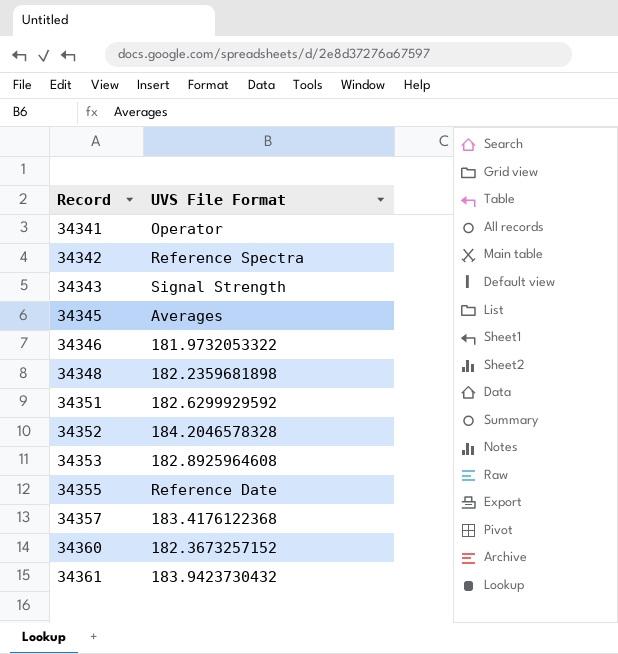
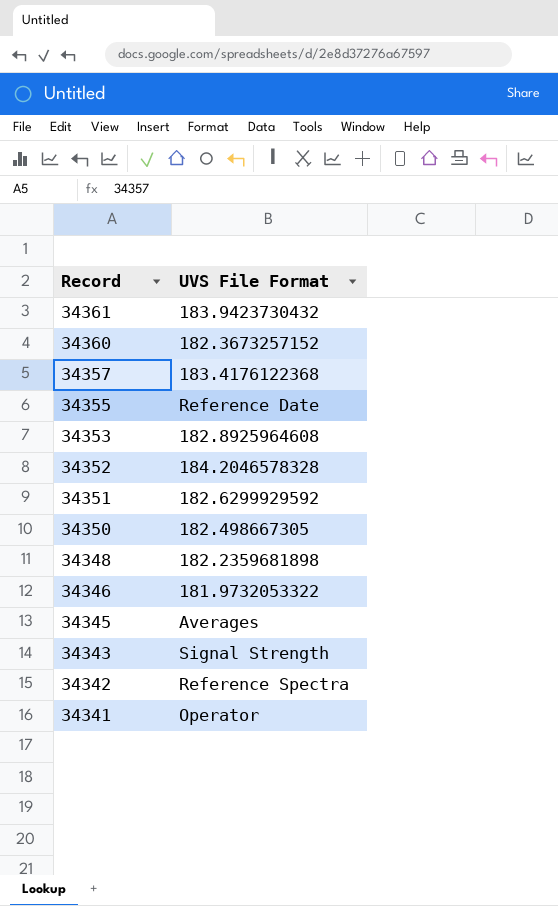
row order: Record ascending -> Record descending
row 34350: none -> 182.498667305

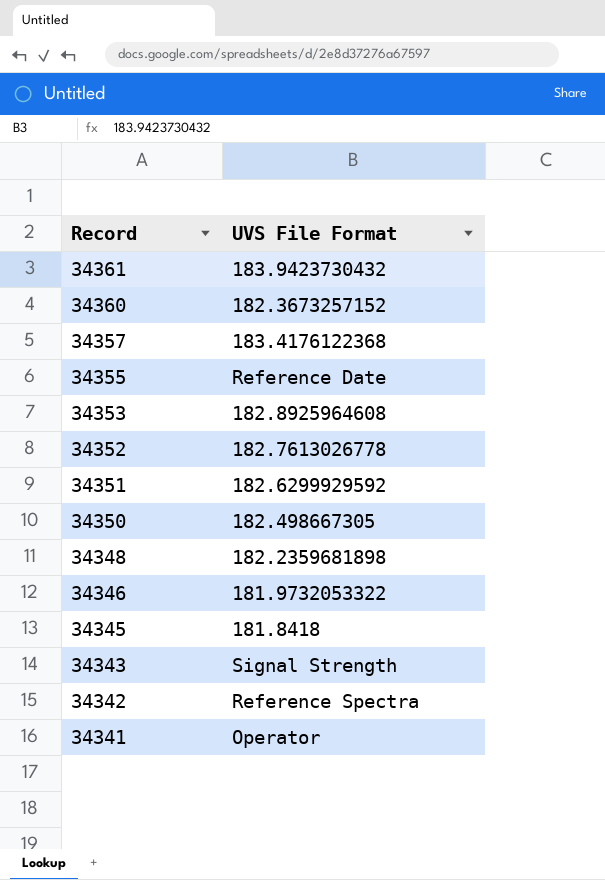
34352 | UVS File Format: 184.2046578328 -> 182.7613026778
34345 | UVS File Format: Averages -> 181.8418

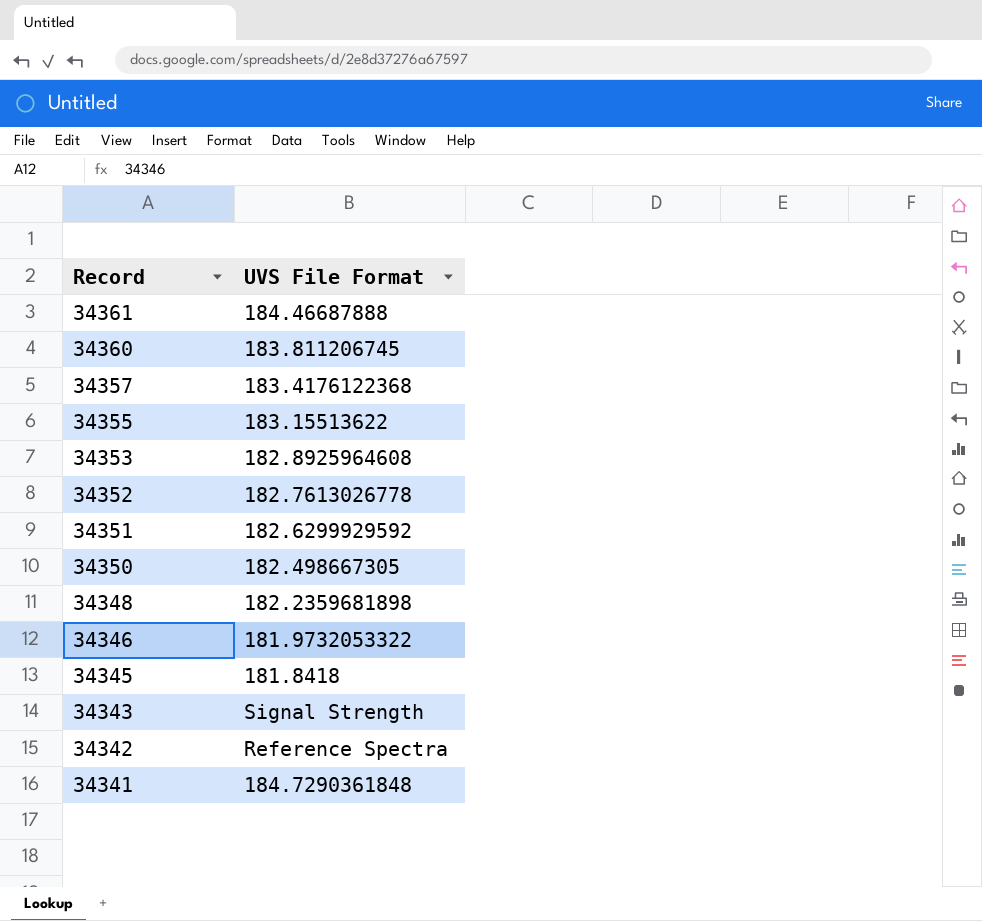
34361 | UVS File Format: 183.9423730432 -> 184.46687888
34360 | UVS File Format: 182.3673257152 -> 183.811206745
34355 | UVS File Format: Reference Date -> 183.15513622
34341 | UVS File Format: Operator -> 184.7290361848

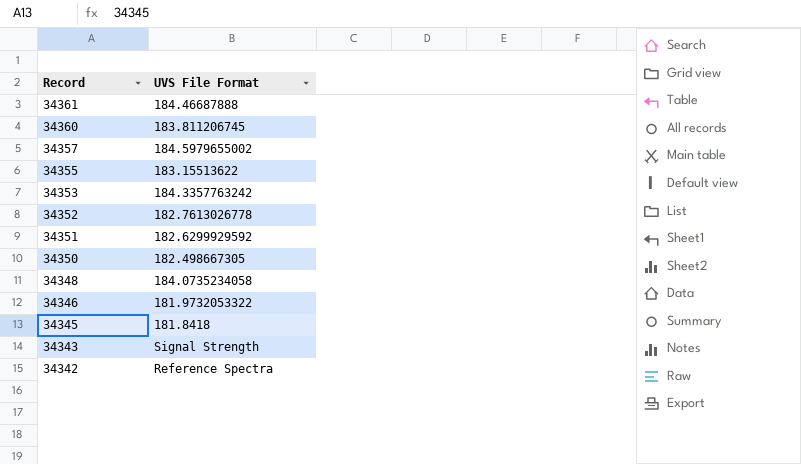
row 34341: 184.7290361848 -> none
34357 | UVS File Format: 183.4176122368 -> 184.5979655002
34353 | UVS File Format: 182.8925964608 -> 184.3357763242
34348 | UVS File Format: 182.2359681898 -> 184.0735234058

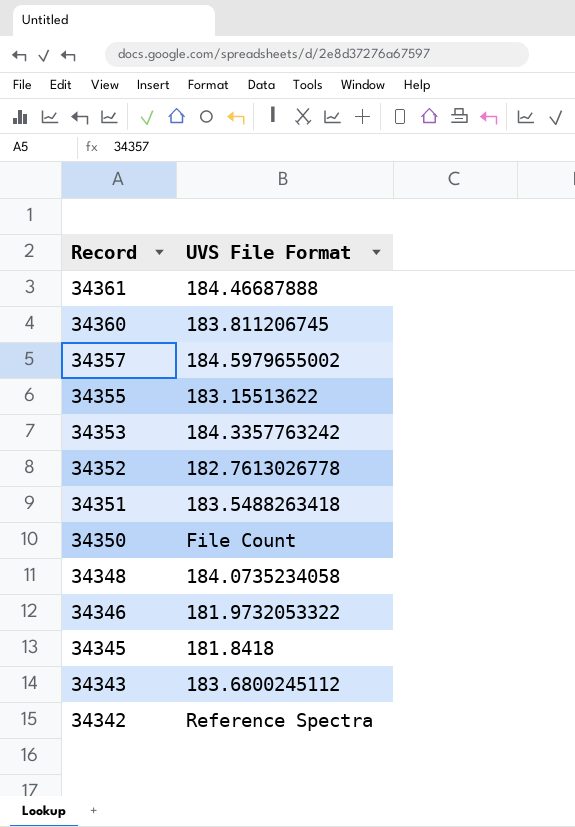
34351 | UVS File Format: 182.6299929592 -> 183.5488263418
34350 | UVS File Format: 182.498667305 -> File Count
34343 | UVS File Format: Signal Strength -> 183.6800245112

